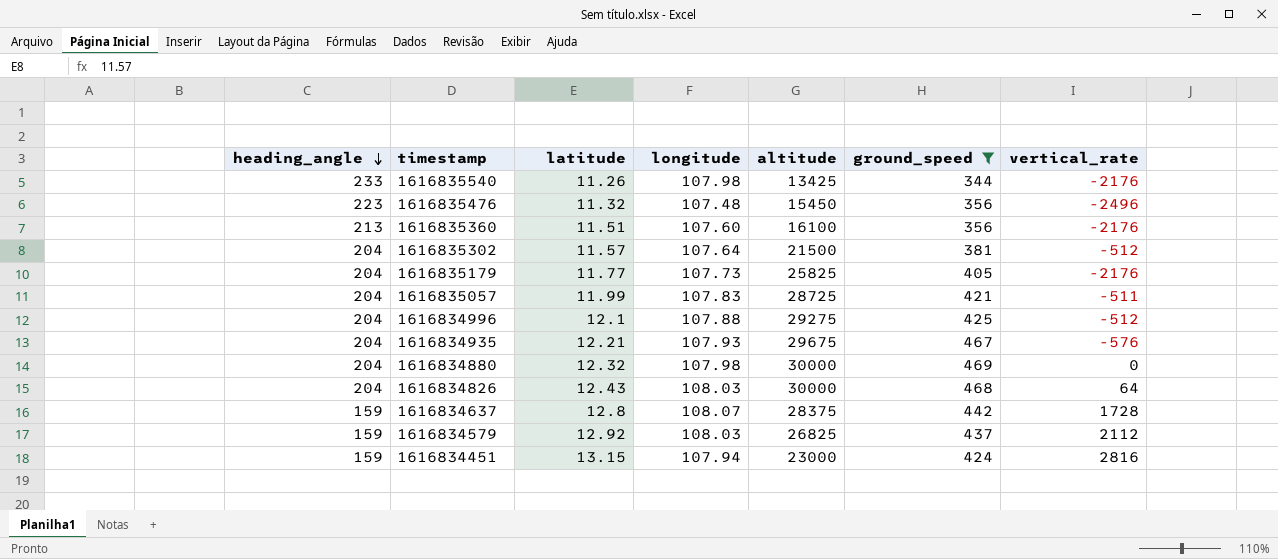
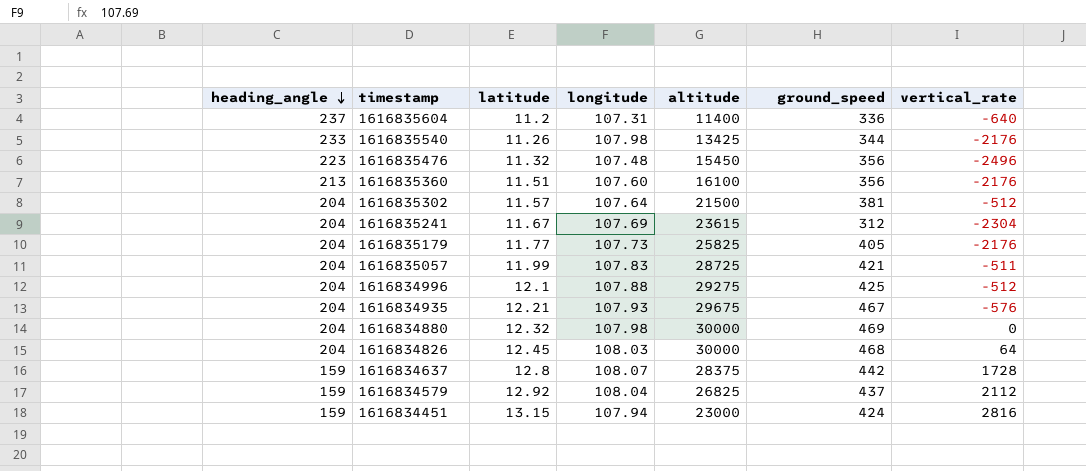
filter: ground_speed >= 344 -> none
1616834826 | latitude: 12.43 -> 12.45
1616834579 | longitude: 108.03 -> 108.04

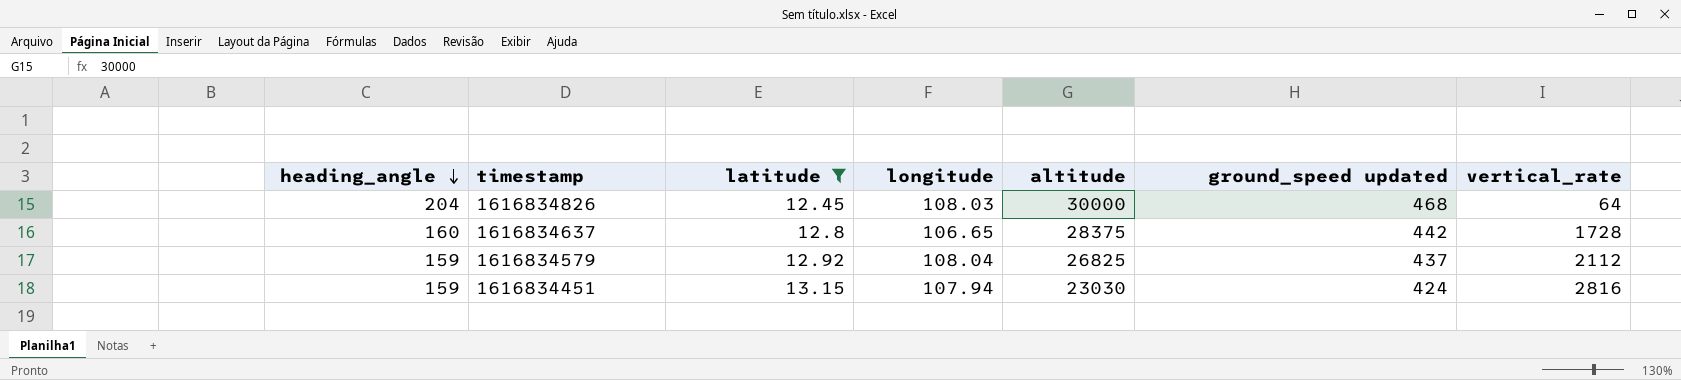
filter: none -> latitude >= 12.45
column name: ground_speed -> ground_speed updated
1616834637 | heading_angle: 159 -> 160
1616834637 | longitude: 108.07 -> 106.65
1616834451 | altitude: 23000 -> 23030

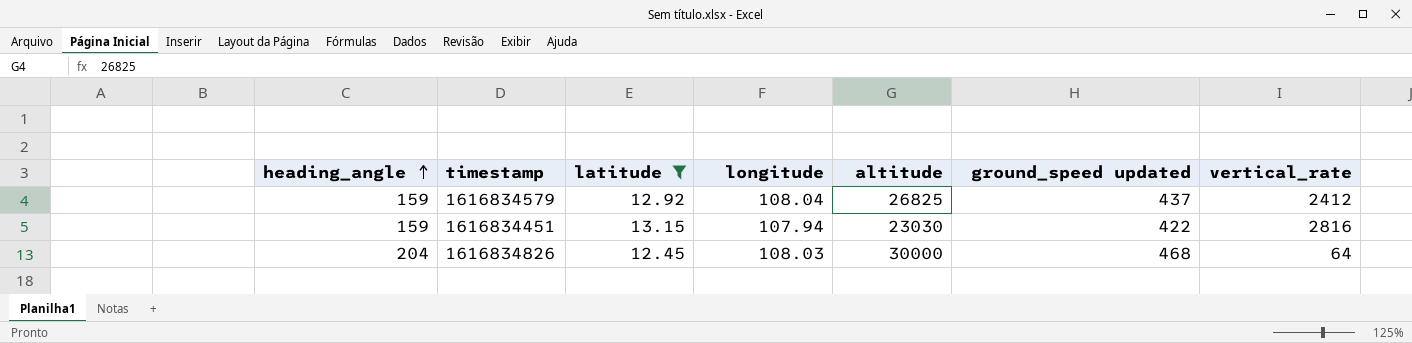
row order: heading_angle descending -> heading_angle ascending
row 1616834637: 160 | 12.8 | 106.65 | 28375 | 442 | 1728 -> none
1616834579 | vertical_rate: 2112 -> 2412
1616834451 | ground_speed updated: 424 -> 422

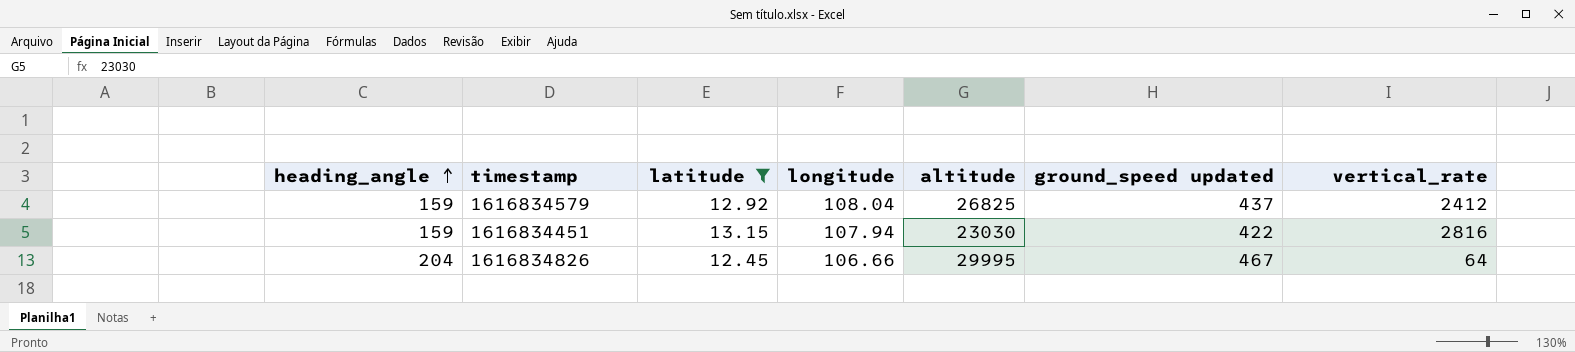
1616834826 | longitude: 108.03 -> 106.66
1616834826 | altitude: 30000 -> 29995
1616834826 | ground_speed updated: 468 -> 467

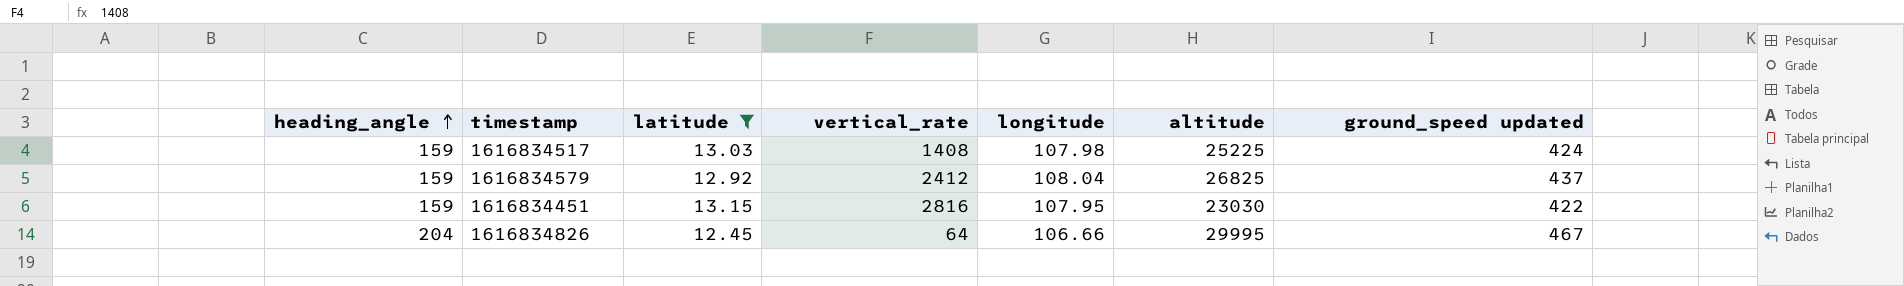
column vertical_rate | position: 7 -> 4
row 1616834517: none -> 159 | 13.03 | 1408 | 107.98 | 25225 | 424
1616834451 | longitude: 107.94 -> 107.95

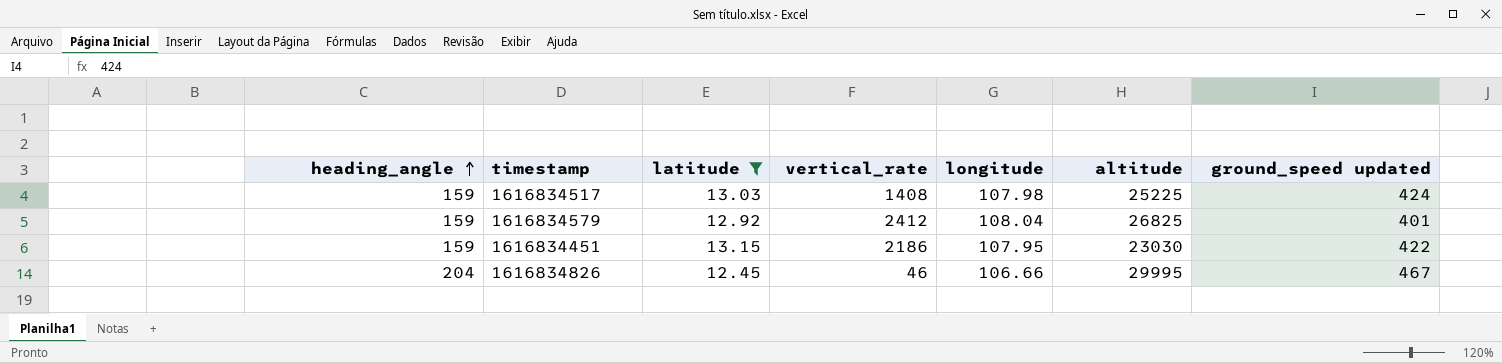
1616834579 | ground_speed updated: 437 -> 401
1616834451 | vertical_rate: 2816 -> 2186
1616834826 | vertical_rate: 64 -> 46

